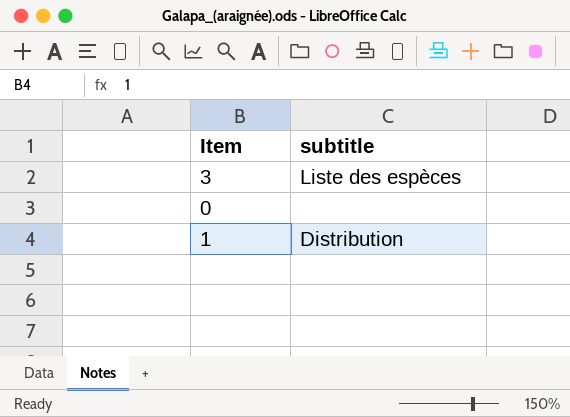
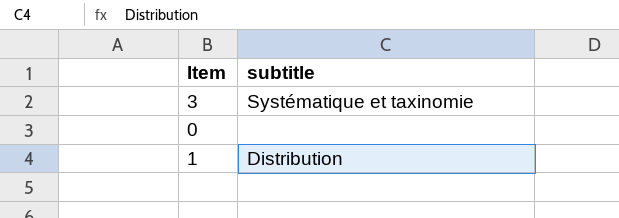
3 | subtitle: Liste des espèces -> Systématique et taxinomie

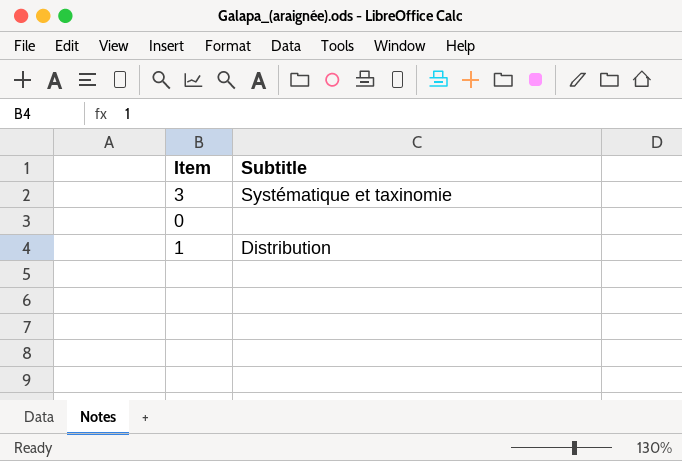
column name: subtitle -> Subtitle

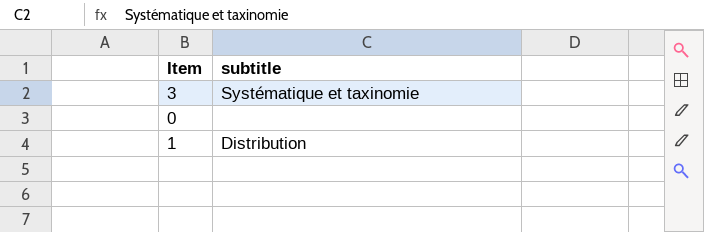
column name: Subtitle -> subtitle

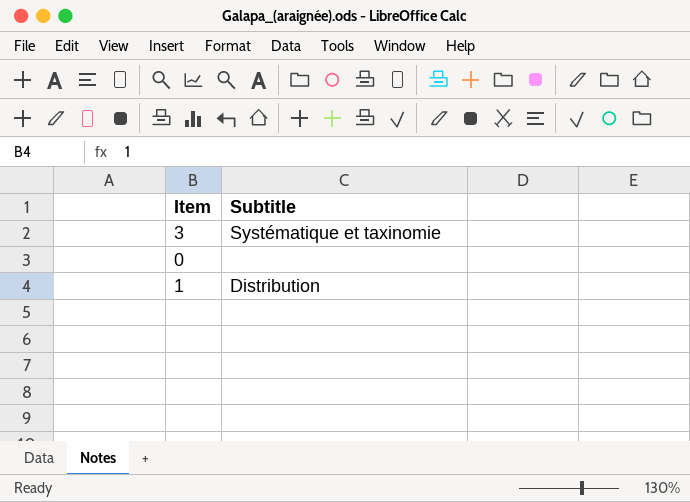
column name: subtitle -> Subtitle

